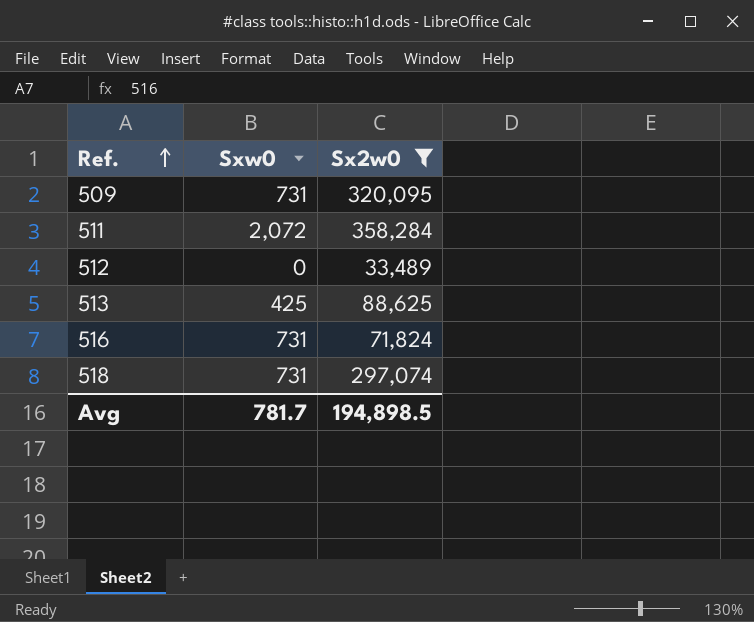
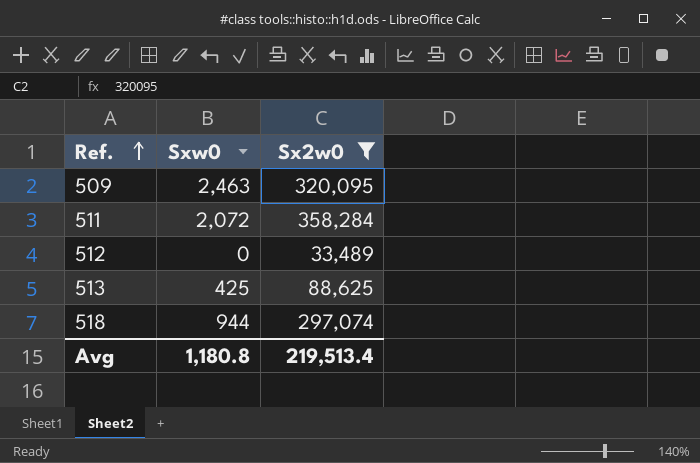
row 516: 731 | 71,824 -> none
509 | Sxw0: 731 -> 2,463
518 | Sxw0: 731 -> 944
Avg | Sxw0: 781.7 -> 1,180.8
Avg | Sx2w0: 194,898.5 -> 219,513.4

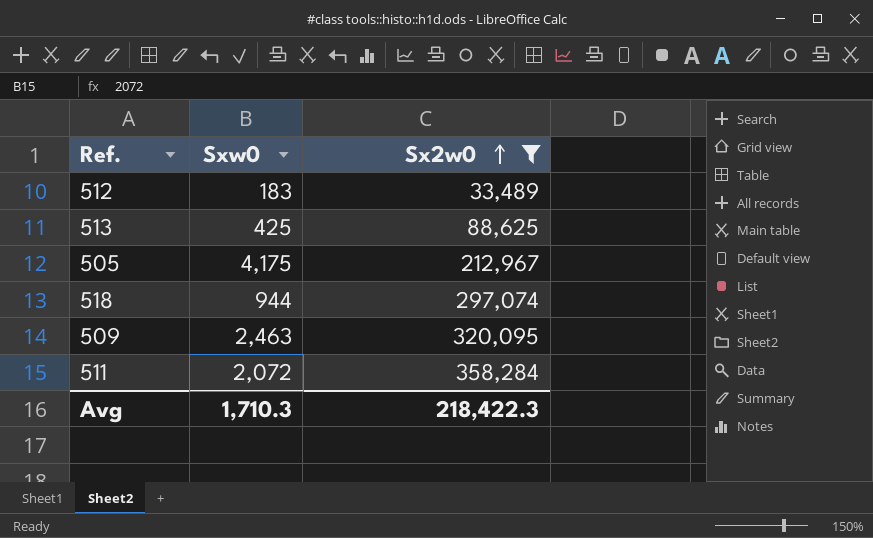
row order: Ref. ascending -> Sx2w0 ascending
512 | Sxw0: 0 -> 183
row 505: none -> 4,175 | 212,967
Avg | Sxw0: 1,180.8 -> 1,710.3
Avg | Sx2w0: 219,513.4 -> 218,422.3

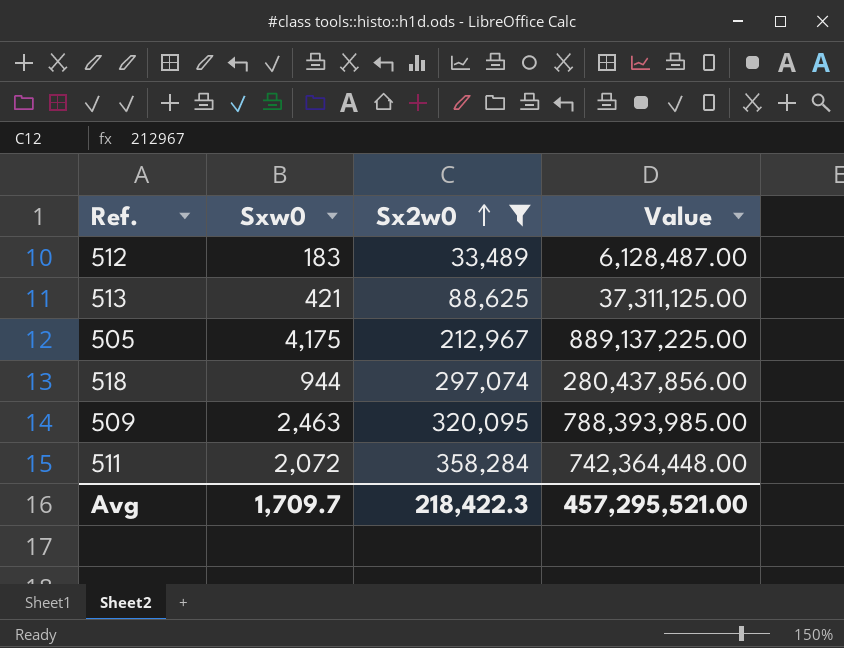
column Value | formula: none -> [Sxw0] * [Sx2w0]
513 | Sxw0: 425 -> 421
Avg | Sxw0: 1,710.3 -> 1,709.7

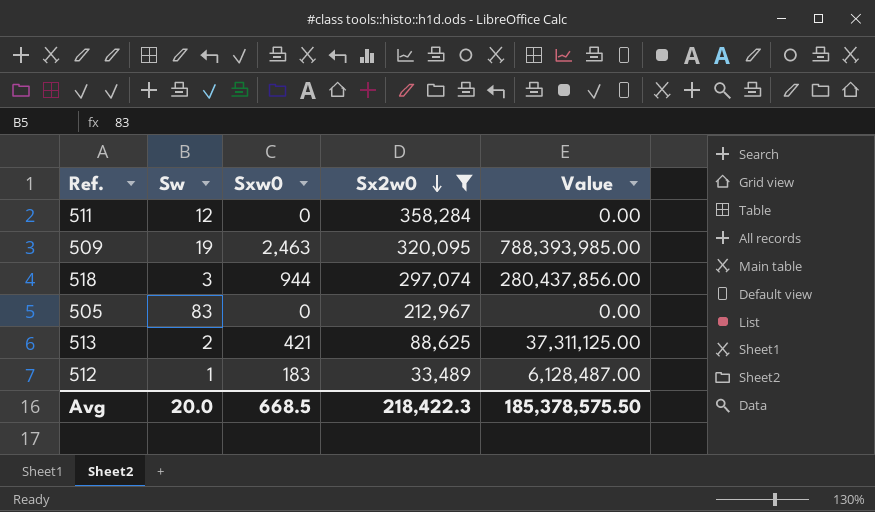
row order: Sx2w0 ascending -> Sx2w0 descending
column Sw | position: none -> 2
511 | Sxw0: 2,072 -> 0
511 | Value: 742,364,448.00 -> 0.00
505 | Sxw0: 4,175 -> 0
505 | Value: 889,137,225.00 -> 0.00
Avg | Sxw0: 1,709.7 -> 668.5
Avg | Value: 457,295,521.00 -> 185,378,575.50

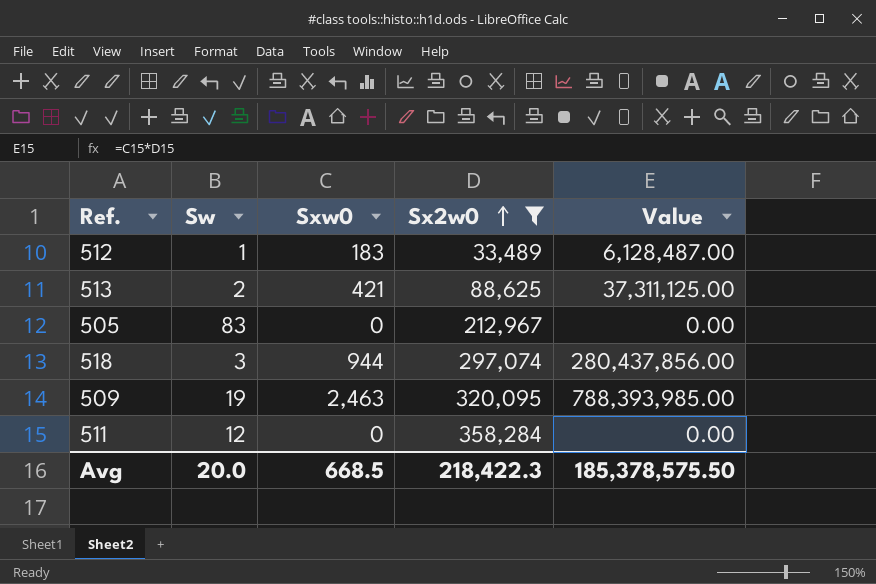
row order: Sx2w0 descending -> Sx2w0 ascending

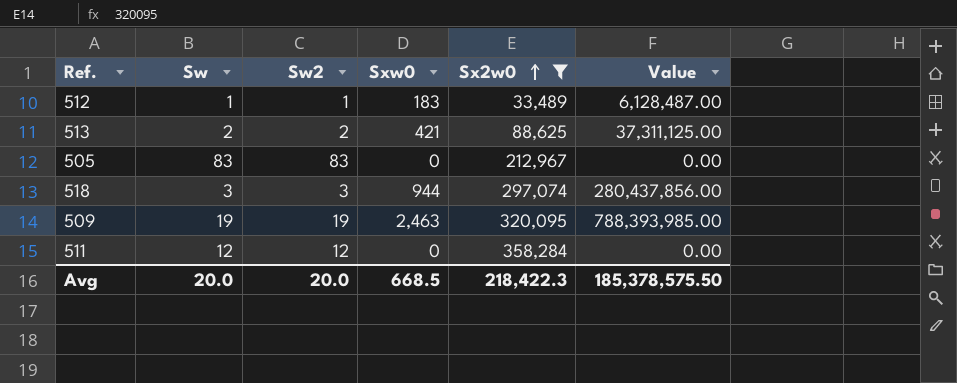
column Sw2 | position: none -> 3

